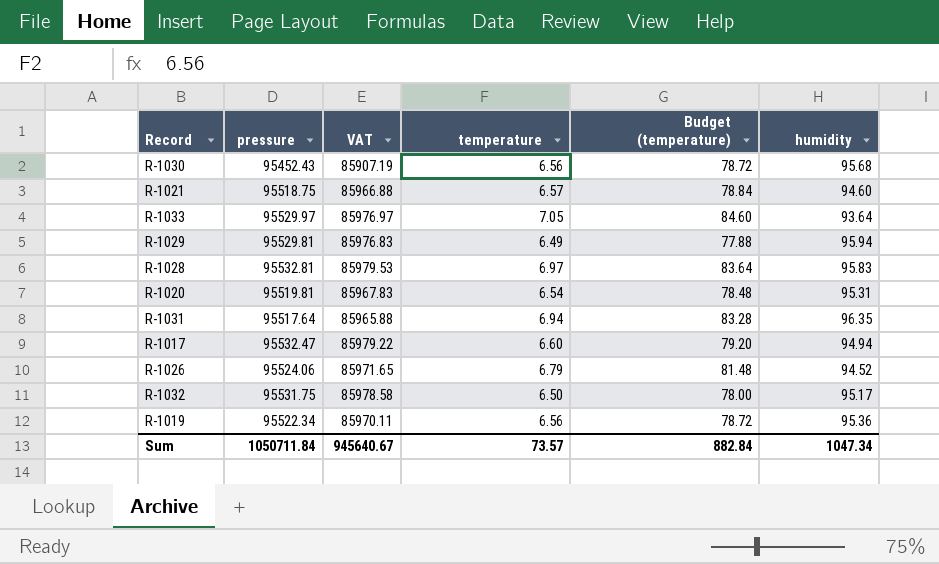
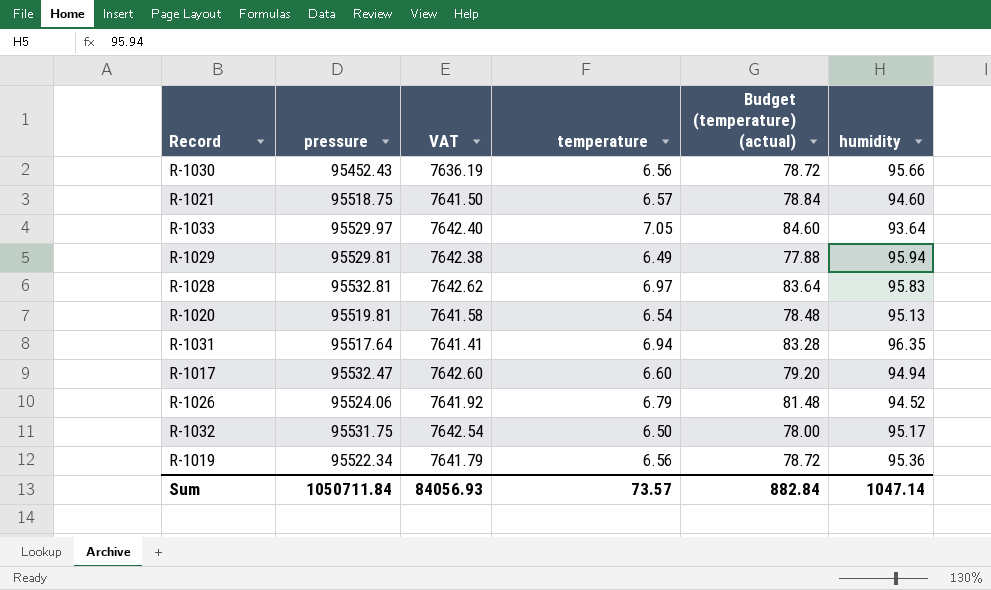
column VAT | formula: [pressure] * 0.9 -> [pressure] * 0.08
column name: Budget (temperature) -> Budget (temperature) (actual)
R-1030 | humidity: 95.68 -> 95.66
R-1020 | humidity: 95.31 -> 95.13
Sum | VAT: 945640.67 -> 84056.93
Sum | humidity: 1047.34 -> 1047.14

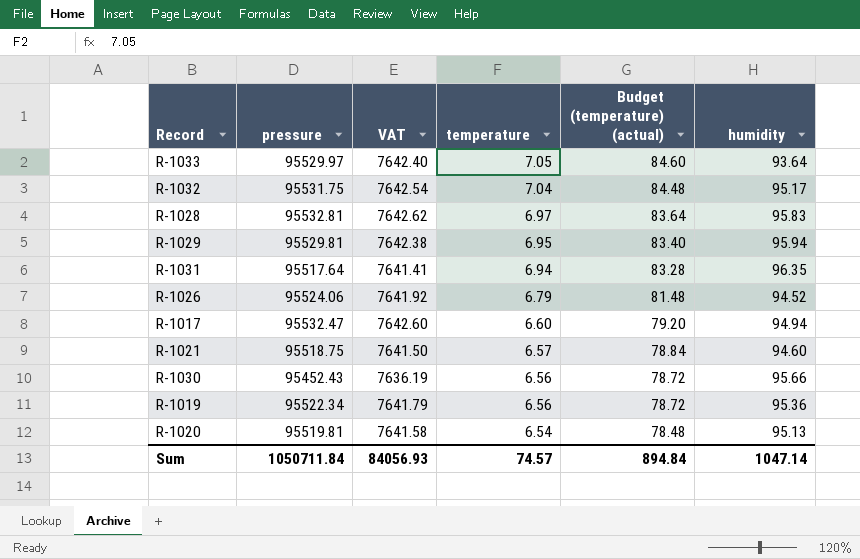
row order: none -> temperature descending
R-1032 | temperature: 6.50 -> 7.04
R-1032 | Budget (temperature) (actual): 78.00 -> 84.48
R-1029 | temperature: 6.49 -> 6.95
R-1029 | Budget (temperature) (actual): 77.88 -> 83.40
Sum | temperature: 73.57 -> 74.57
Sum | Budget (temperature) (actual): 882.84 -> 894.84

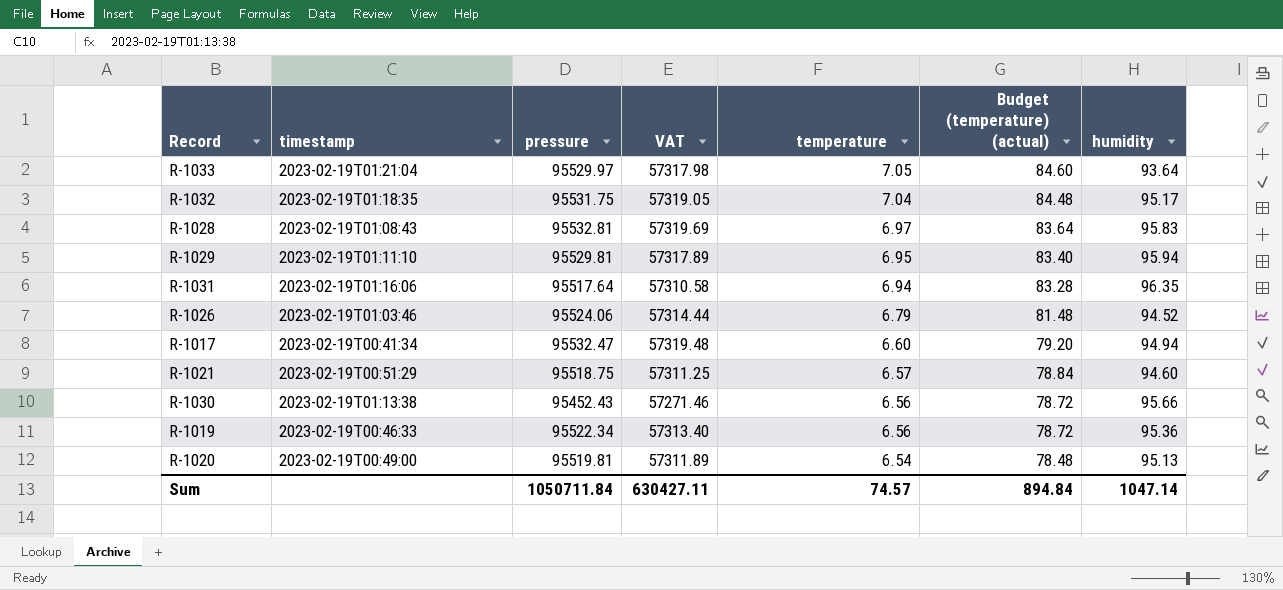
column timestamp | position: none -> 2
column VAT | formula: [pressure] * 0.08 -> [pressure] * 0.6
Sum | VAT: 84056.93 -> 630427.11

